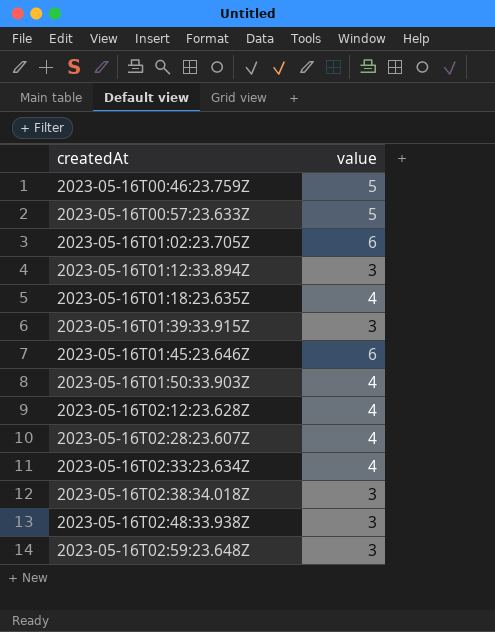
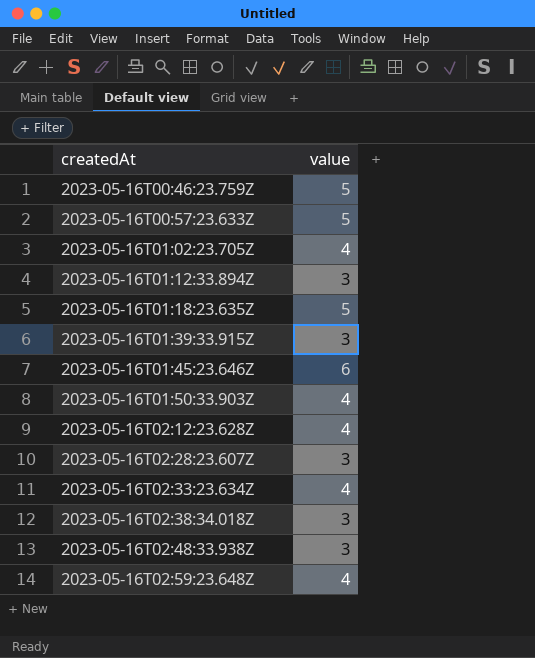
2023-05-16T01:02:23.705Z | value: 6 -> 4
2023-05-16T01:18:23.635Z | value: 4 -> 5
2023-05-16T02:28:23.607Z | value: 4 -> 3
2023-05-16T02:59:23.648Z | value: 3 -> 4

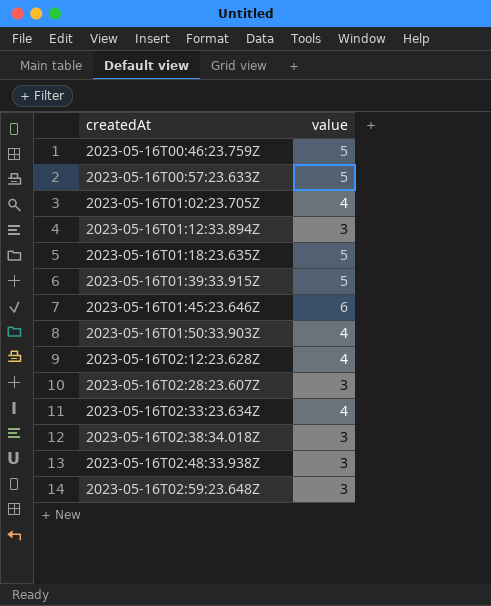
2023-05-16T01:39:33.915Z | value: 3 -> 5
2023-05-16T02:59:23.648Z | value: 4 -> 3

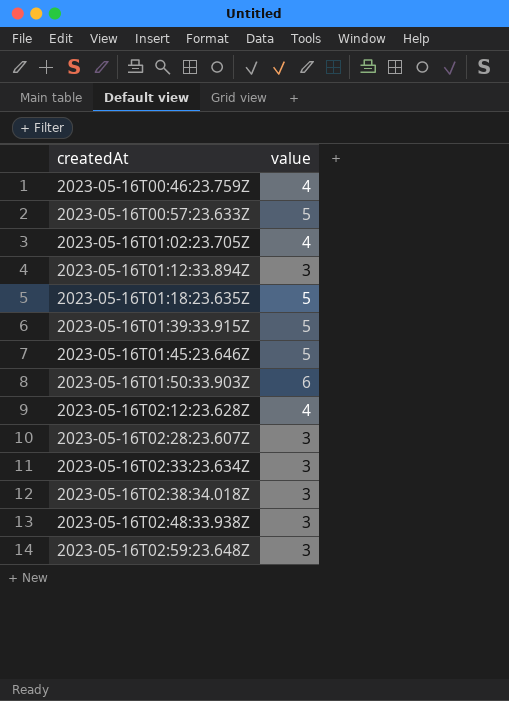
2023-05-16T00:46:23.759Z | value: 5 -> 4
2023-05-16T01:45:23.646Z | value: 6 -> 5
2023-05-16T01:50:33.903Z | value: 4 -> 6
2023-05-16T02:33:23.634Z | value: 4 -> 3

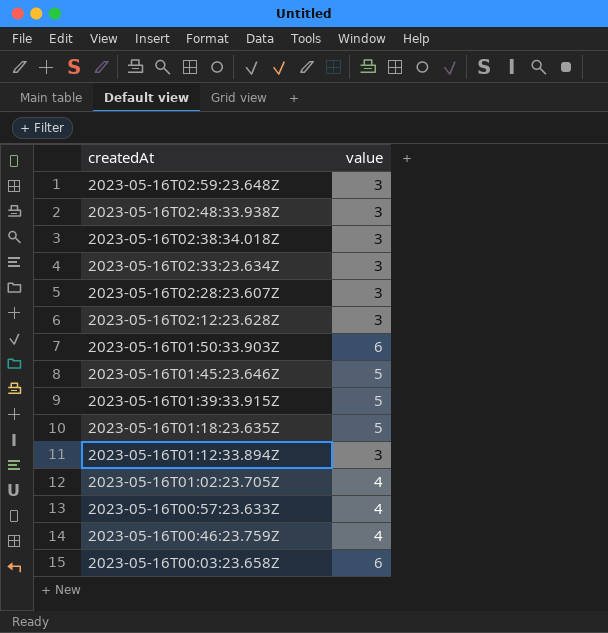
row order: createdAt ascending -> createdAt descending
2023-05-16T02:12:23.628Z | value: 4 -> 3
2023-05-16T00:57:23.633Z | value: 5 -> 4
row 2023-05-16T00:03:23.658Z: none -> 6

